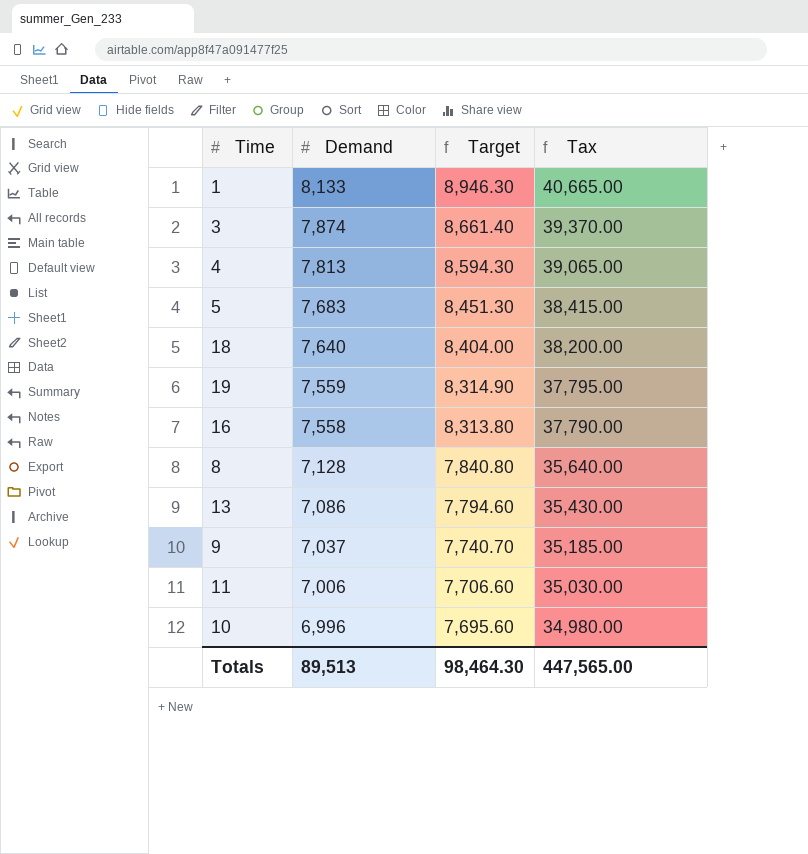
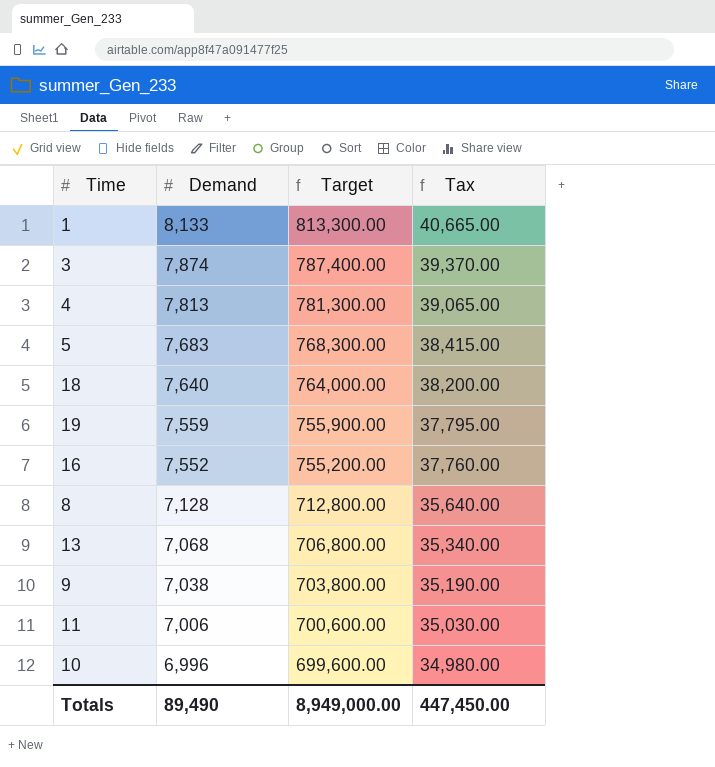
column Target | formula: [Demand] * 1.1 -> [Demand] * 100
16 | Demand: 7,558 -> 7,552
16 | Tax: 37,790.00 -> 37,760.00
13 | Demand: 7,086 -> 7,068
13 | Tax: 35,430.00 -> 35,340.00
9 | Demand: 7,037 -> 7,038
9 | Tax: 35,185.00 -> 35,190.00
Totals | Demand: 89,513 -> 89,490
Totals | Target: 98,464.30 -> 8,949,000.00
Totals | Tax: 447,565.00 -> 447,450.00

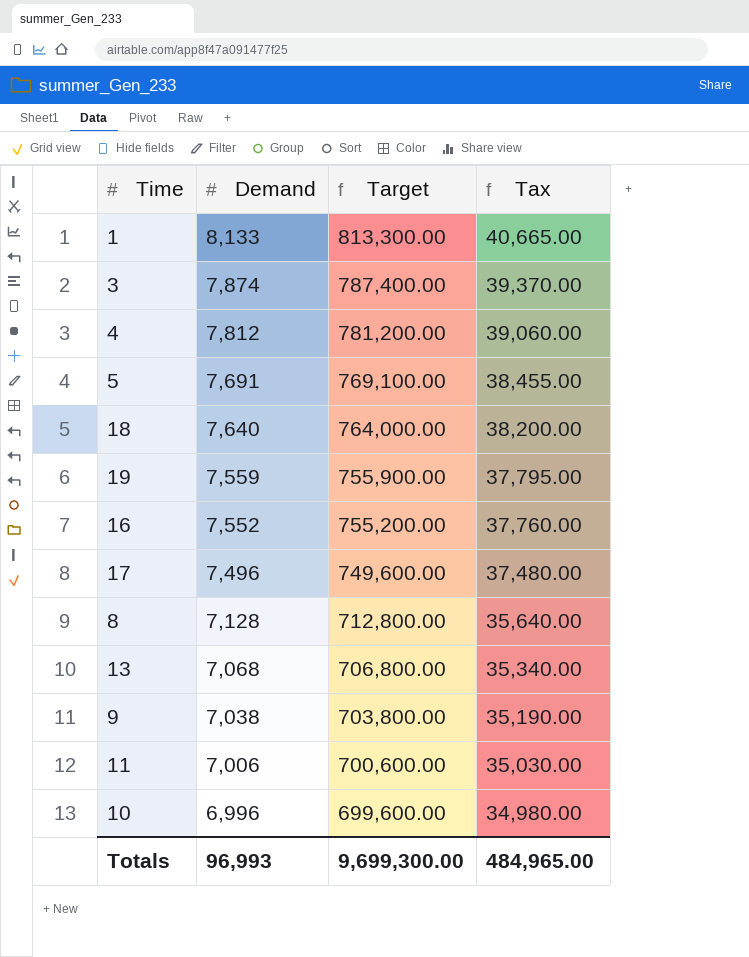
4 | Demand: 7,813 -> 7,812
4 | Target: 781,300.00 -> 781,200.00
4 | Tax: 39,065.00 -> 39,060.00
5 | Demand: 7,683 -> 7,691
5 | Target: 768,300.00 -> 769,100.00
5 | Tax: 38,415.00 -> 38,455.00
row 17: none -> 7,496 | 749,600.00 | 37,480.00
Totals | Demand: 89,490 -> 96,993
Totals | Target: 8,949,000.00 -> 9,699,300.00
Totals | Tax: 447,450.00 -> 484,965.00

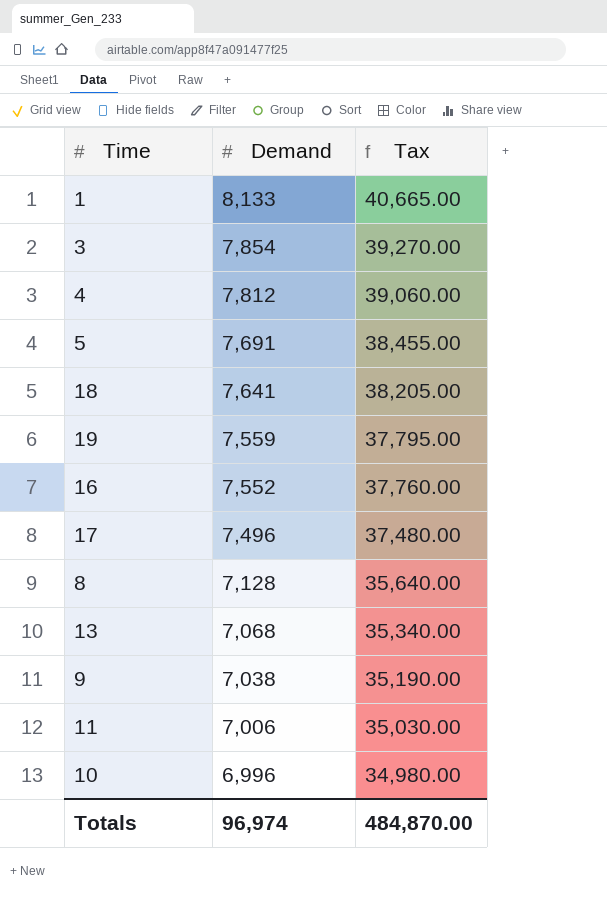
column Target | formula: [Demand] * 100 -> none
3 | Demand: 7,874 -> 7,854
3 | Tax: 39,370.00 -> 39,270.00
18 | Demand: 7,640 -> 7,641
18 | Tax: 38,200.00 -> 38,205.00
Totals | Demand: 96,993 -> 96,974
Totals | Tax: 484,965.00 -> 484,870.00

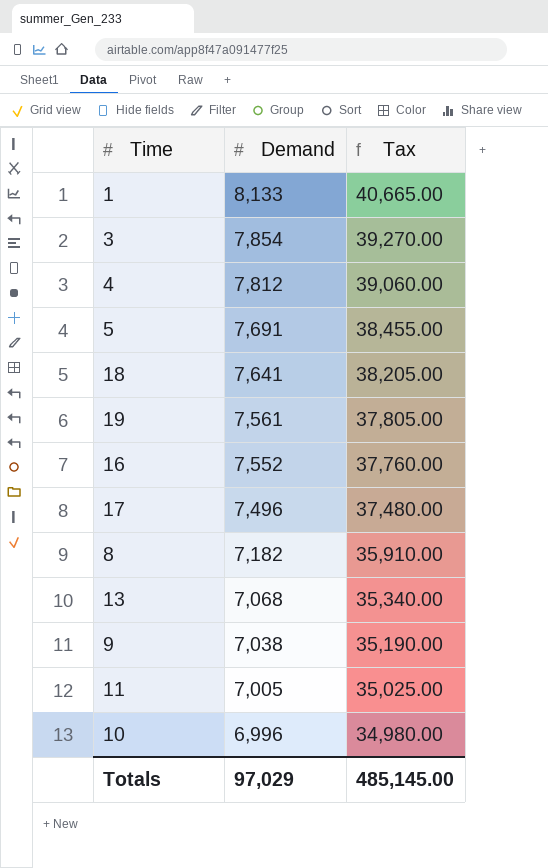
19 | Demand: 7,559 -> 7,561
19 | Tax: 37,795.00 -> 37,805.00
8 | Demand: 7,128 -> 7,182
8 | Tax: 35,640.00 -> 35,910.00
11 | Demand: 7,006 -> 7,005
11 | Tax: 35,030.00 -> 35,025.00
Totals | Demand: 96,974 -> 97,029
Totals | Tax: 484,870.00 -> 485,145.00

